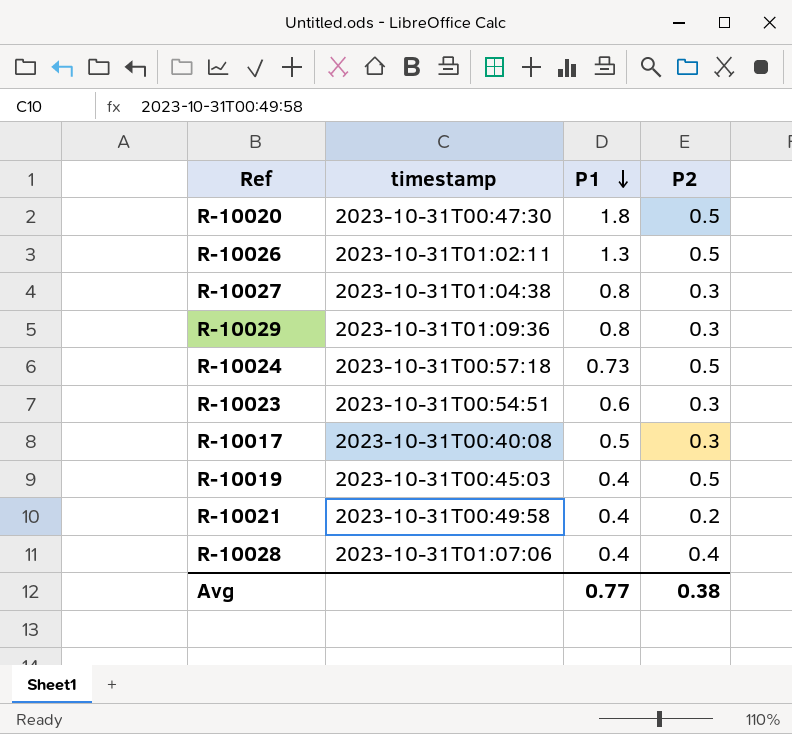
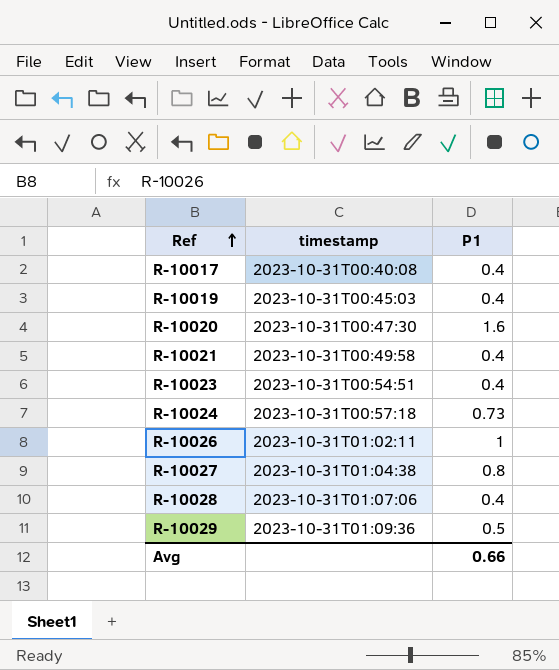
row order: P1 descending -> Ref ascending
column P2 | position: 4 -> none
R-10017 | P1: 0.5 -> 0.4
R-10020 | P1: 1.8 -> 1.6
R-10023 | P1: 0.6 -> 0.4
R-10026 | P1: 1.3 -> 1
R-10029 | P1: 0.8 -> 0.5
Avg | P1: 0.77 -> 0.66

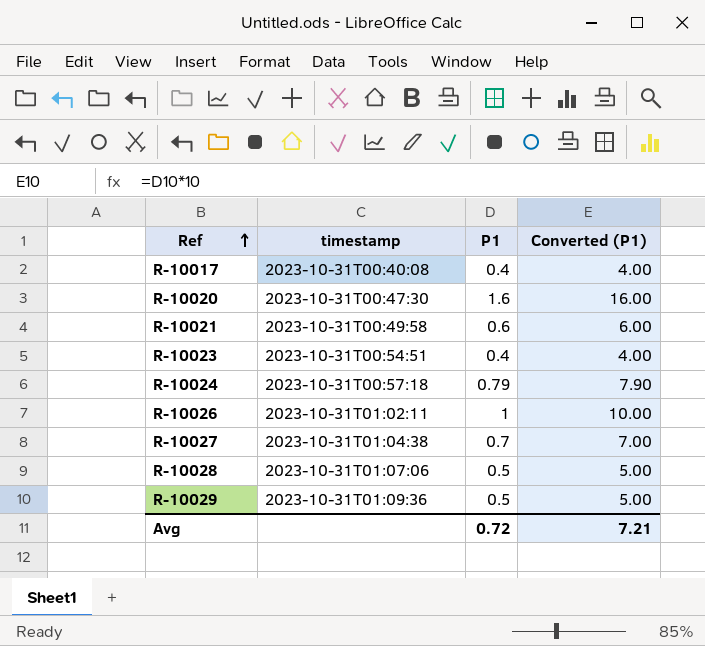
column Converted (P1) | formula: none -> [P1] * 10
row R-10019: 2023-10-31T00:45:03 | 0.4 -> none
R-10021 | P1: 0.4 -> 0.6
R-10024 | P1: 0.73 -> 0.79
R-10027 | P1: 0.8 -> 0.7
R-10028 | P1: 0.4 -> 0.5
Avg | P1: 0.66 -> 0.72

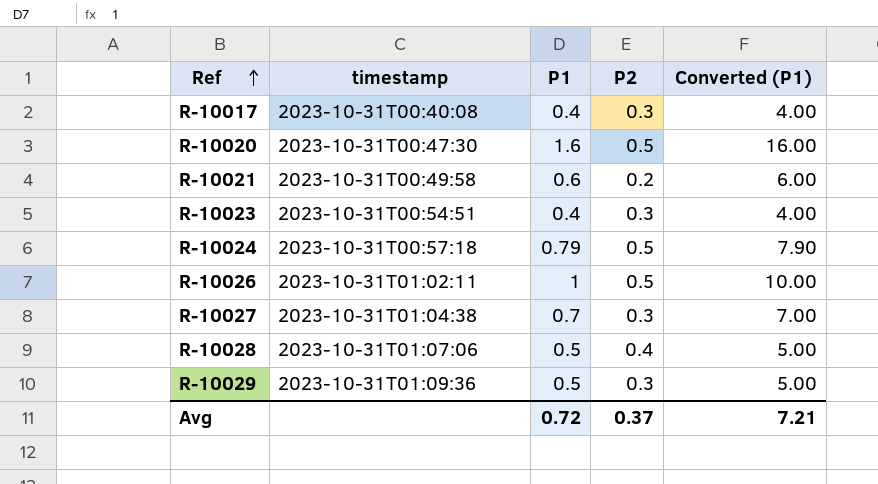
column P2 | position: none -> 4

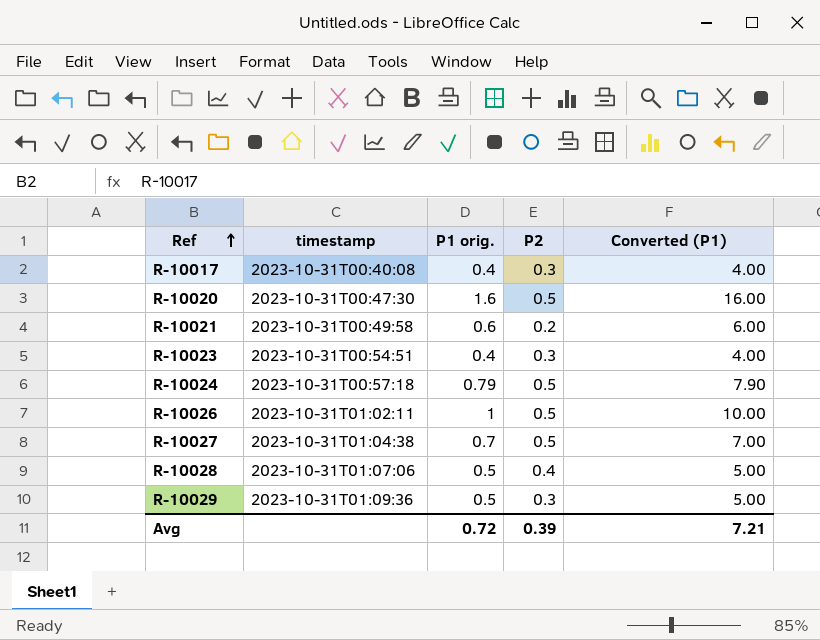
column name: P1 -> P1 orig.
R-10027 | P2: 0.3 -> 0.5
Avg | P2: 0.37 -> 0.39

